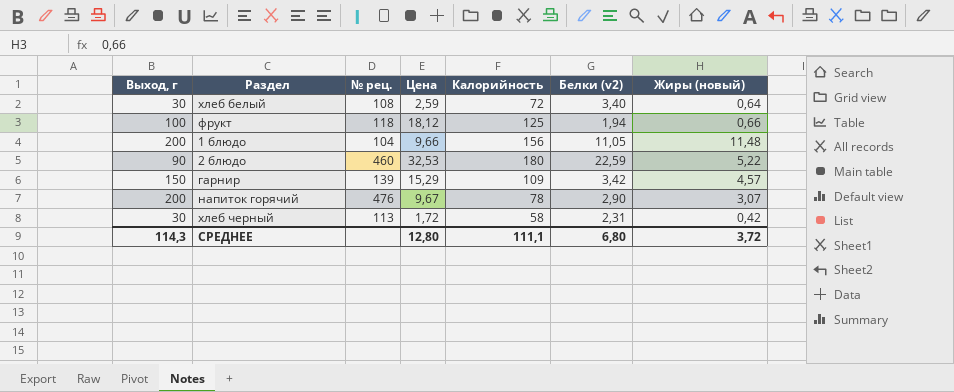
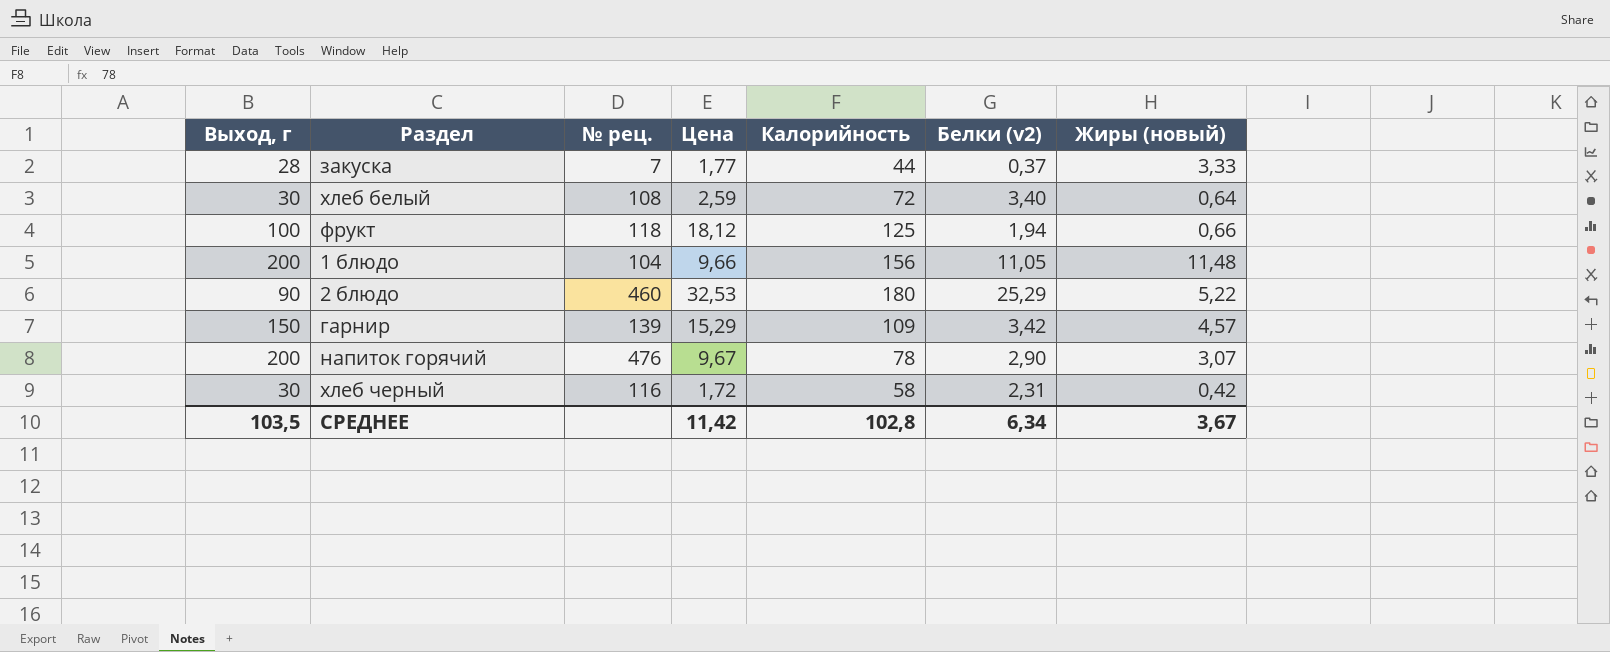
row закуска: none -> 28 | 7 | 1,77 | 44 | 0,37 | 3,33
2 блюдо | Белки (v2): 22,59 -> 25,29
хлеб черный | № рец.: 113 -> 116
СРЕДНЕЕ | Выход, г: 114,3 -> 103,5
СРЕДНЕЕ | Цена: 12,80 -> 11,42
СРЕДНЕЕ | Калорийность: 111,1 -> 102,8
СРЕДНЕЕ | Белки (v2): 6,80 -> 6,34
СРЕДНЕЕ | Жиры (новый): 3,72 -> 3,67

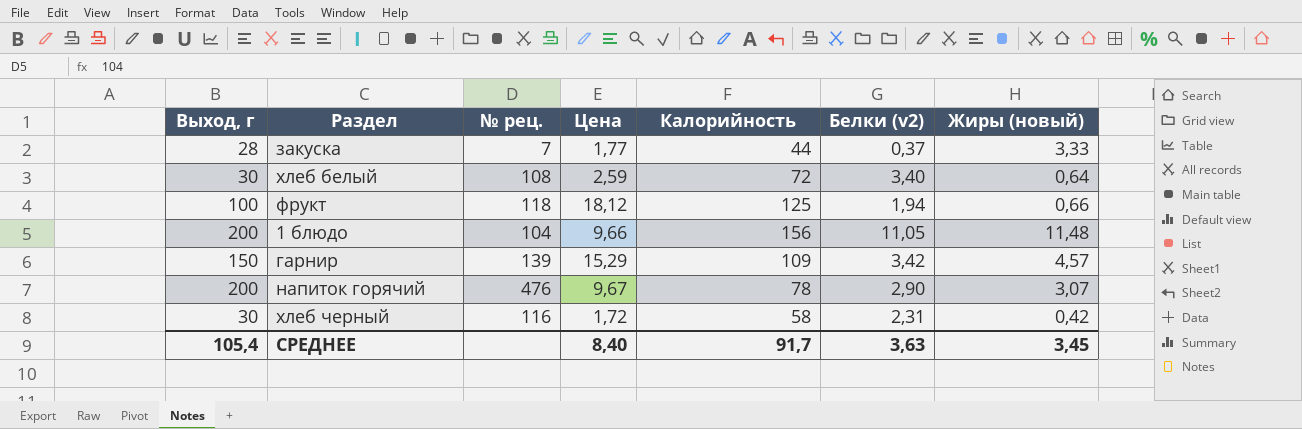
row 2 блюдо: 90 | 460 | 32,53 | 180 | 25,29 | 5,22 -> none
СРЕДНЕЕ | Выход, г: 103,5 -> 105,4
СРЕДНЕЕ | Цена: 11,42 -> 8,40
СРЕДНЕЕ | Калорийность: 102,8 -> 91,7
СРЕДНЕЕ | Белки (v2): 6,34 -> 3,63
СРЕДНЕЕ | Жиры (новый): 3,67 -> 3,45

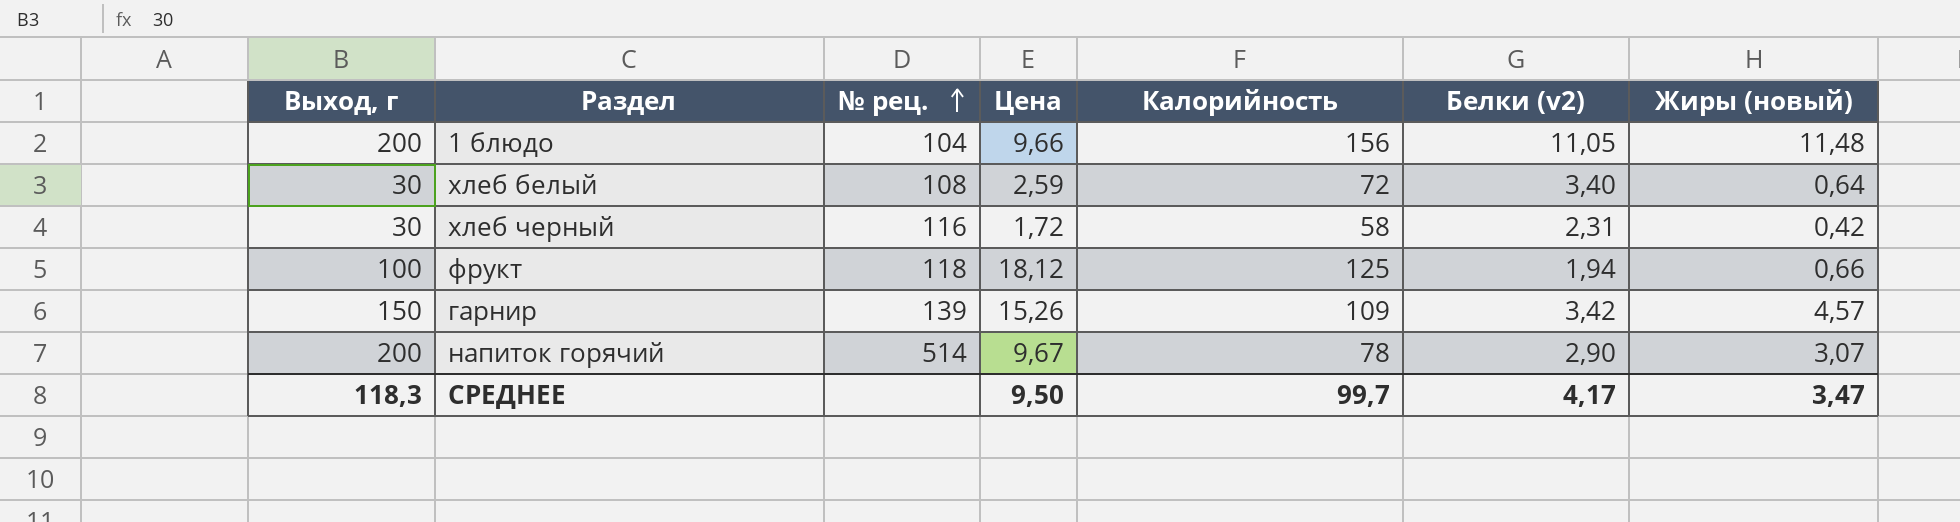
row order: none -> № рец. ascending
row закуска: 28 | 7 | 1,77 | 44 | 0,37 | 3,33 -> none
гарнир | Цена: 15,29 -> 15,26
напиток горячий | № рец.: 476 -> 514
СРЕДНЕЕ | Выход, г: 105,4 -> 118,3
СРЕДНЕЕ | Цена: 8,40 -> 9,50
СРЕДНЕЕ | Калорийность: 91,7 -> 99,7
СРЕДНЕЕ | Белки (v2): 3,63 -> 4,17
СРЕДНЕЕ | Жиры (новый): 3,45 -> 3,47

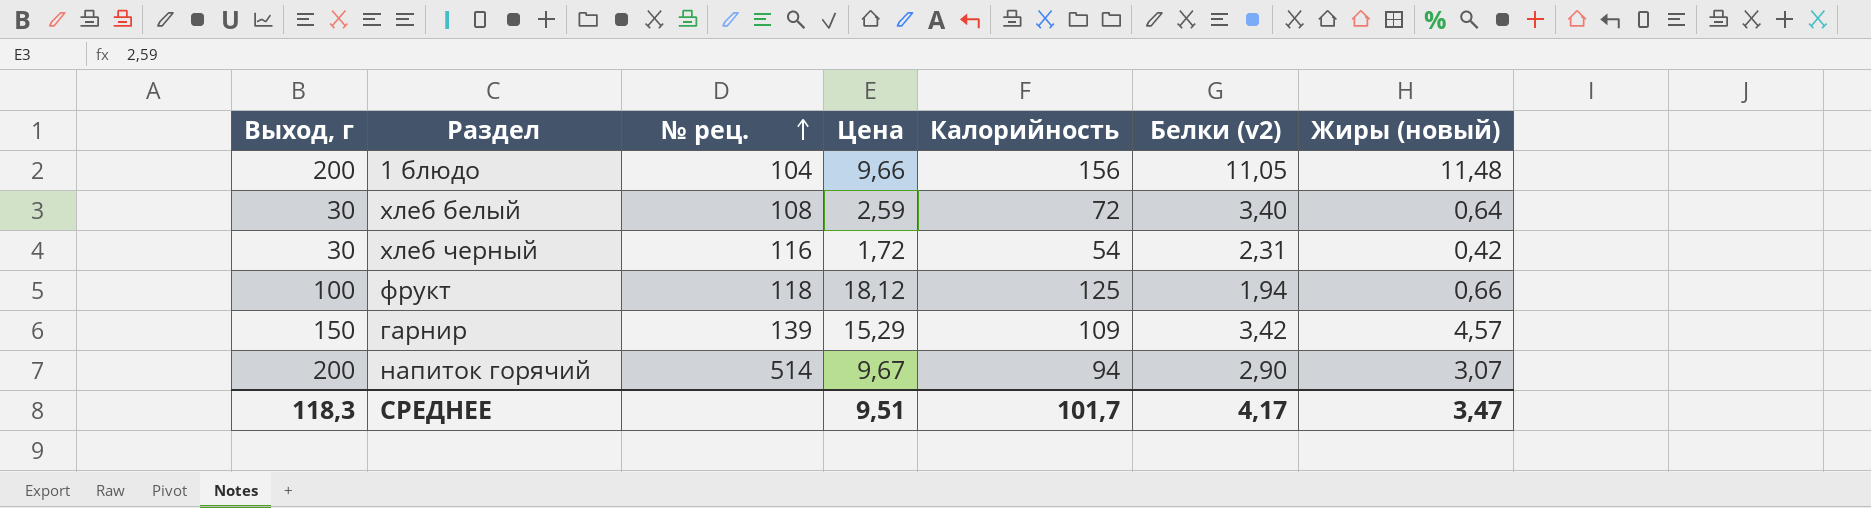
хлеб черный | Калорийность: 58 -> 54
гарнир | Цена: 15,26 -> 15,29
напиток горячий | Калорийность: 78 -> 94
СРЕДНЕЕ | Цена: 9,50 -> 9,51
СРЕДНЕЕ | Калорийность: 99,7 -> 101,7

